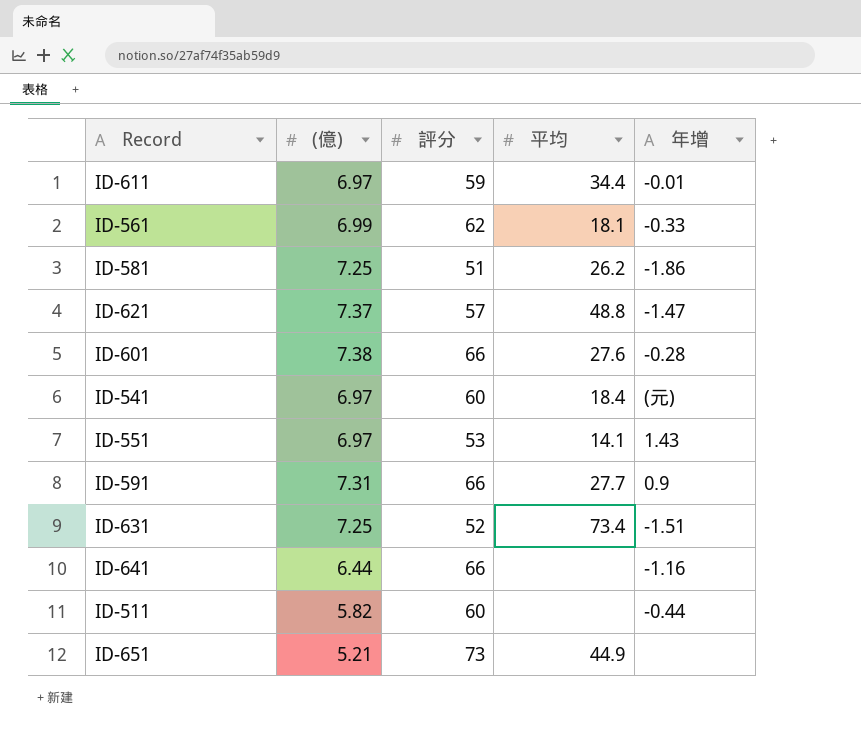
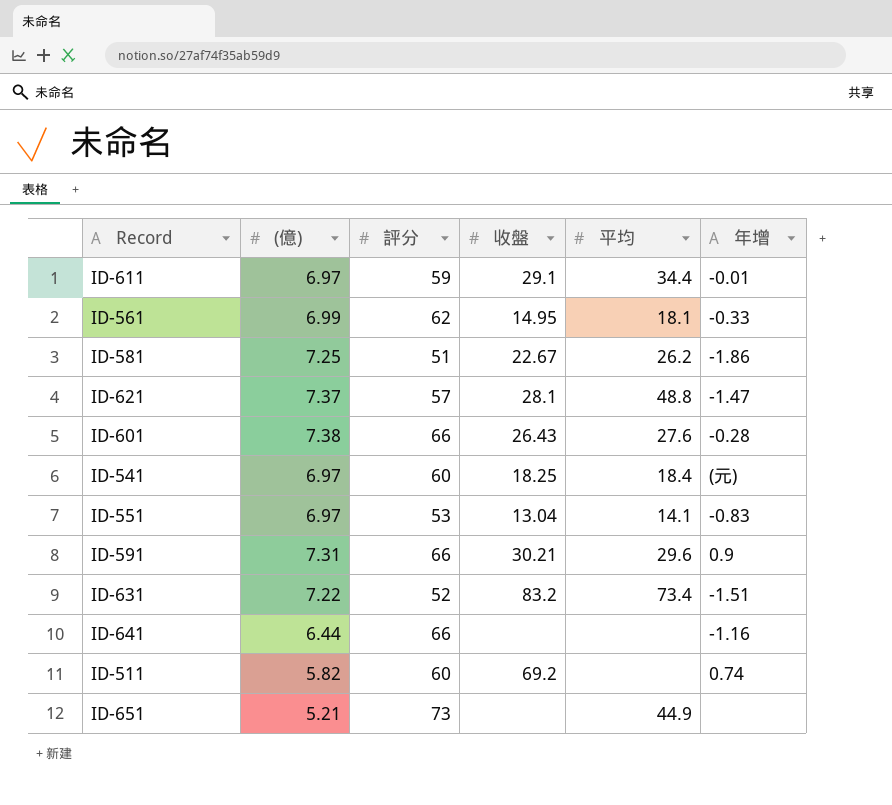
column 收盤 | position: none -> 4
ID-551 | 年增: 1.43 -> -0.83
ID-591 | 平均: 27.7 -> 29.6
ID-631 | (億): 7.25 -> 7.22
ID-511 | 年增: -0.44 -> 0.74

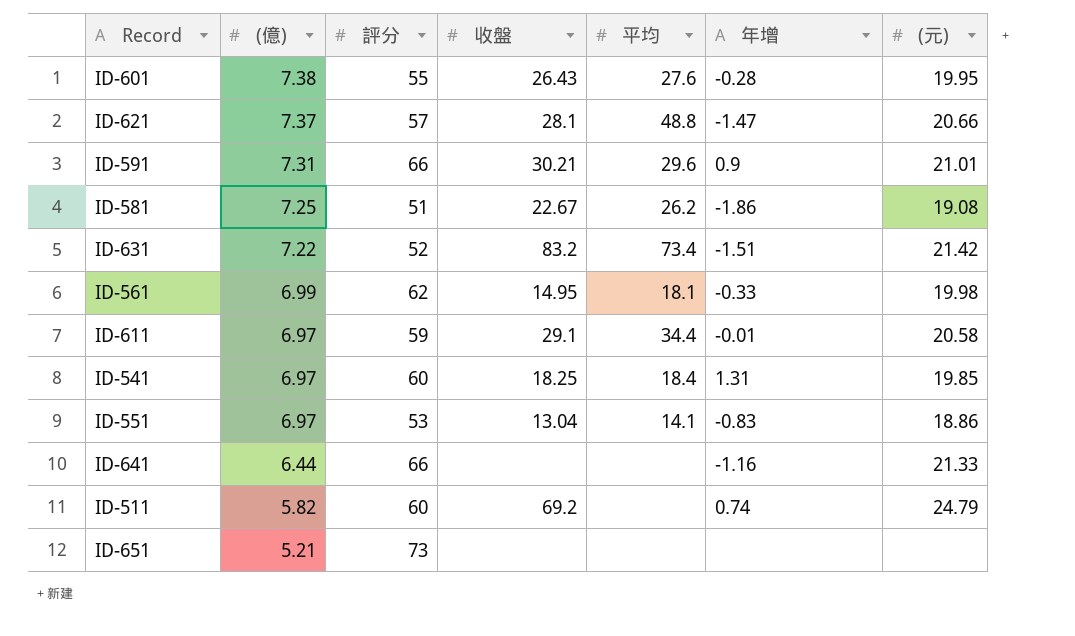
row order: none -> (億) descending
column (元) | position: none -> 7
ID-601 | 評分: 66 -> 55
ID-541 | 年增: (元) -> 1.31
ID-651 | 平均: 44.9 -> none

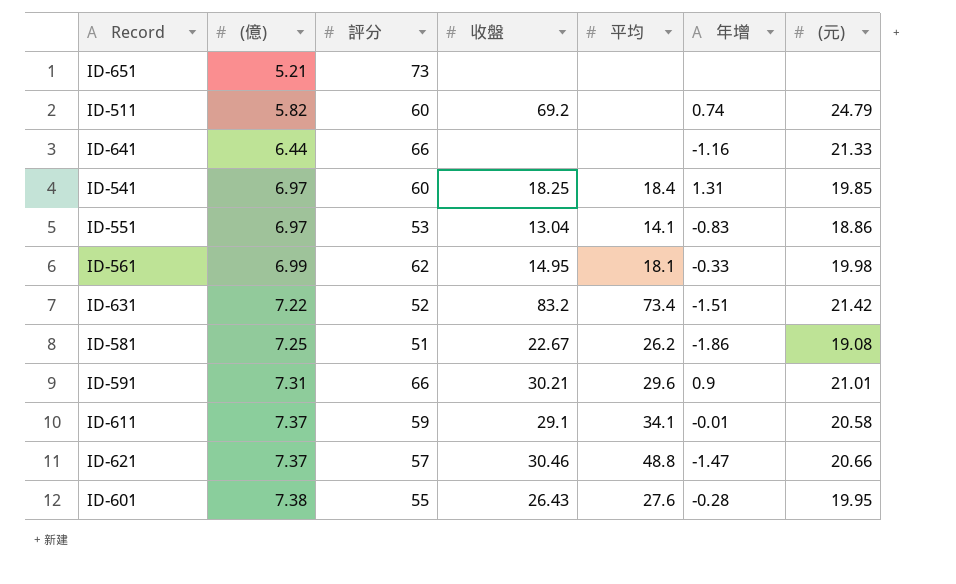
row order: (億) descending -> (億) ascending
ID-611 | (億): 6.97 -> 7.37
ID-611 | 平均: 34.4 -> 34.1
ID-621 | 收盤: 28.1 -> 30.46

